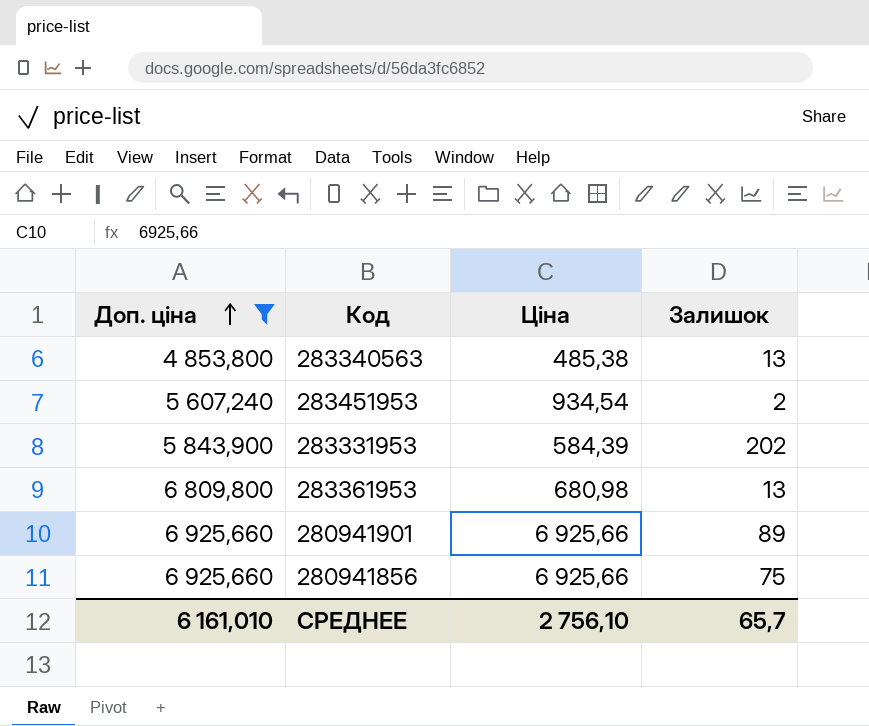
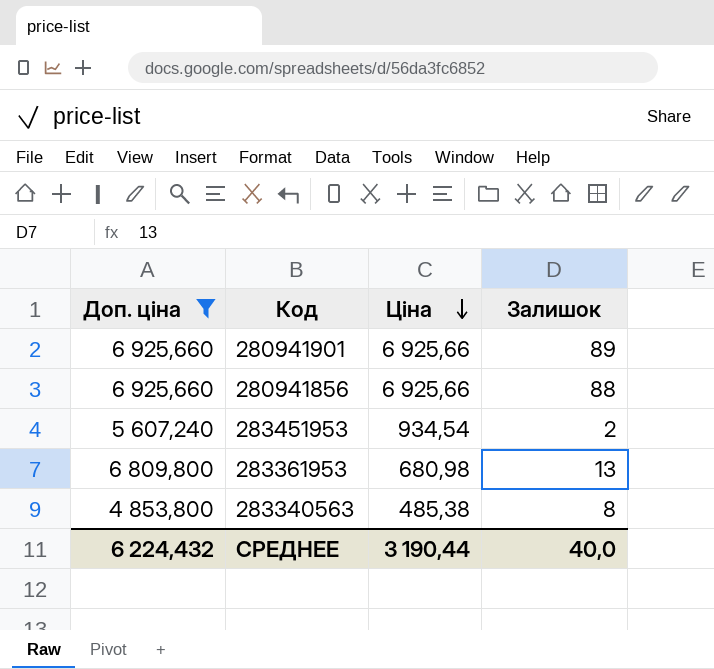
row order: Доп. ціна ascending -> Ціна descending
row 283331953: 5 843,900 | 584,39 | 202 -> none
280941856 | Залишок: 75 -> 88
283340563 | Залишок: 13 -> 8
СРЕДНЕЕ | Доп. ціна: 6 161,010 -> 6 224,432
СРЕДНЕЕ | Ціна: 2 756,10 -> 3 190,44
СРЕДНЕЕ | Залишок: 65,7 -> 40,0

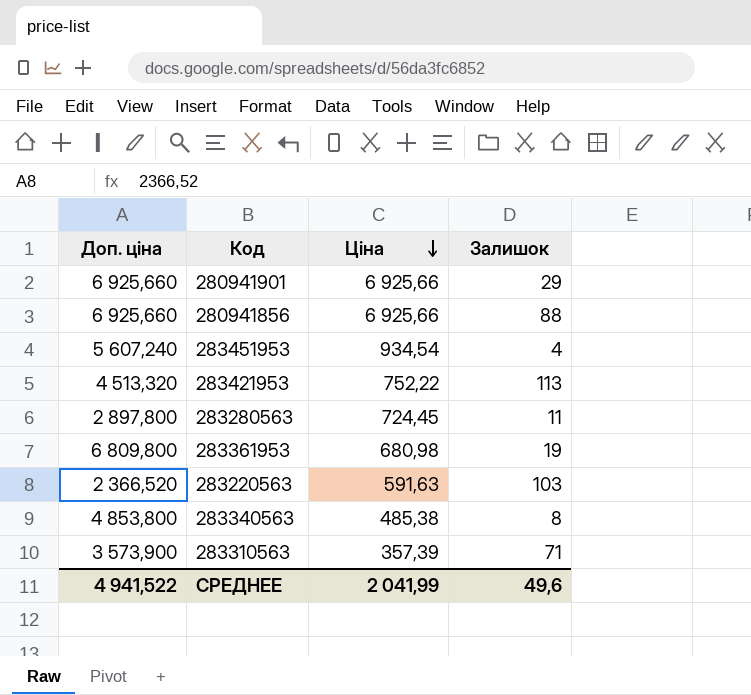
filter: Доп. ціна >= 4 853,800 -> none
280941901 | Залишок: 89 -> 29
283451953 | Залишок: 2 -> 4
283361953 | Залишок: 13 -> 19
СРЕДНЕЕ | Доп. ціна: 6 224,432 -> 4 941,522
СРЕДНЕЕ | Ціна: 3 190,44 -> 2 041,99
СРЕДНЕЕ | Залишок: 40,0 -> 49,6

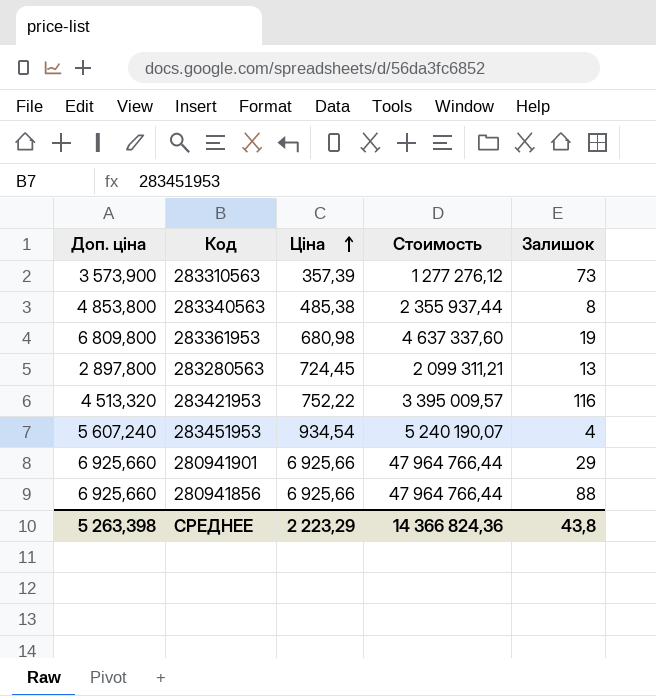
row order: Ціна descending -> Ціна ascending
column Стоимость | formula: none -> [Доп. ціна] * [Ціна]
row 283220563: 2 366,520 | 591,63 | 103 -> none
283310563 | Залишок: 71 -> 73
283280563 | Залишок: 11 -> 13
283421953 | Залишок: 113 -> 116
СРЕДНЕЕ | Доп. ціна: 4 941,522 -> 5 263,398
СРЕДНЕЕ | Ціна: 2 041,99 -> 2 223,29
СРЕДНЕЕ | Залишок: 49,6 -> 43,8

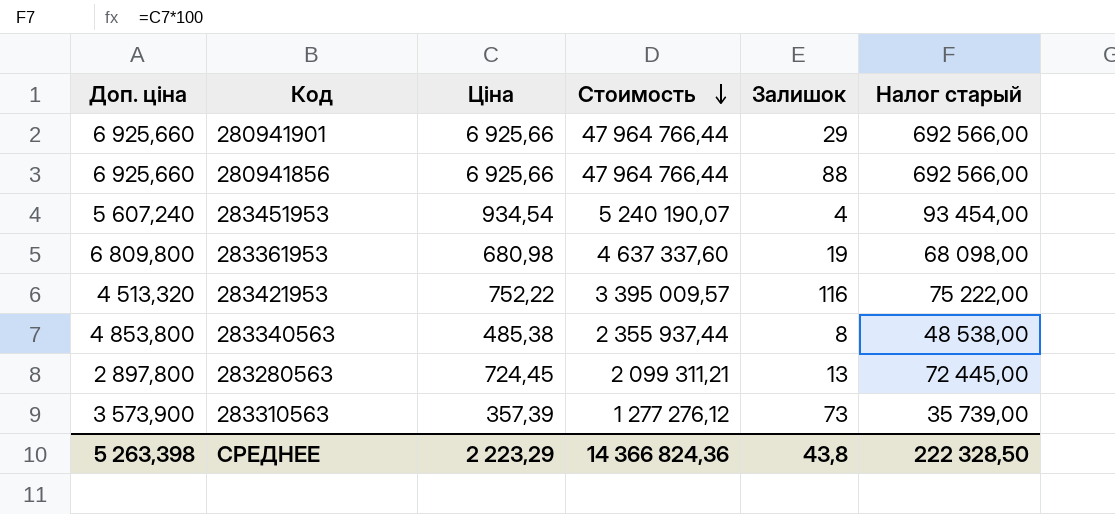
row order: Ціна ascending -> Стоимость descending
column Налог старый | formula: none -> [Ціна] * 100

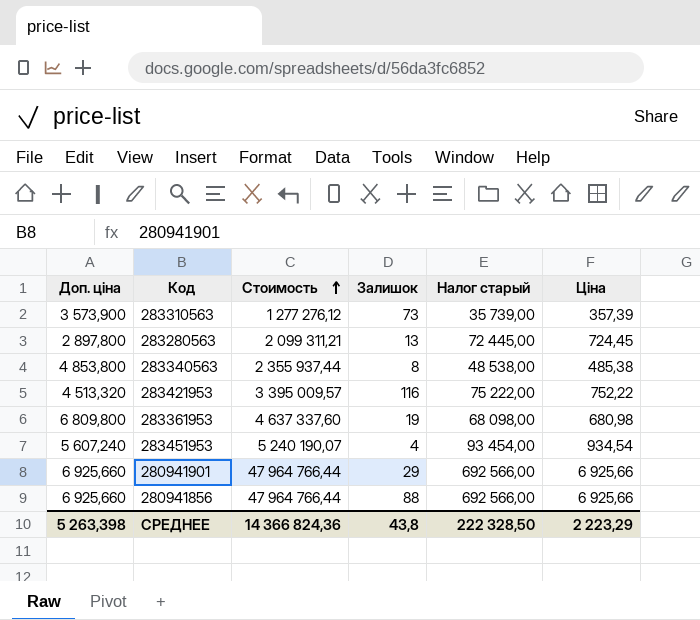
row order: Стоимость descending -> Стоимость ascending
column Ціна | position: 3 -> 6

